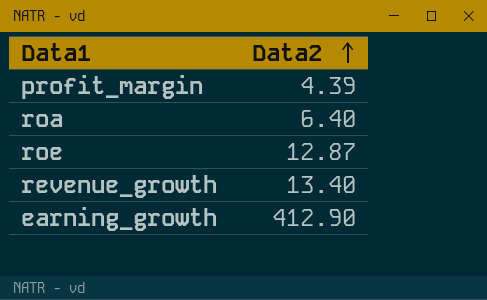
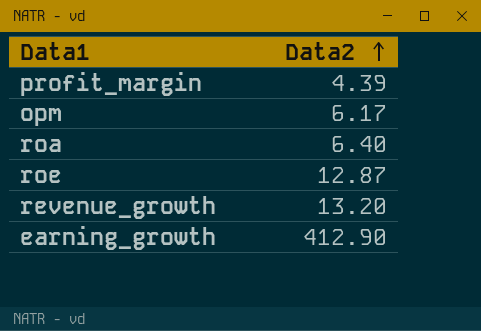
row opm: none -> 6.17
revenue_growth | Data2: 13.40 -> 13.20

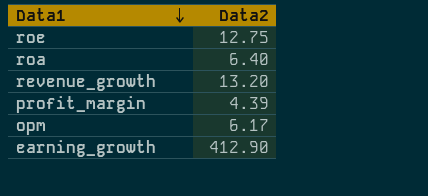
row order: Data2 ascending -> Data1 descending
roe | Data2: 12.87 -> 12.75

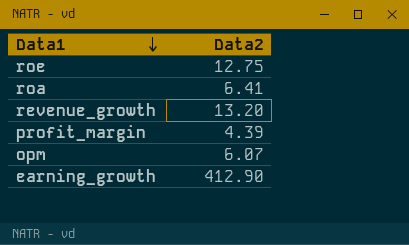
roa | Data2: 6.40 -> 6.41
opm | Data2: 6.17 -> 6.07

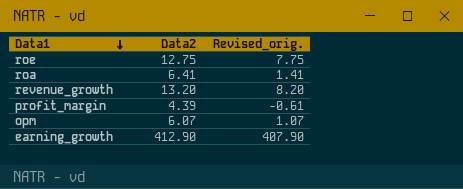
column Revised_orig. | formula: none -> [Data2] - 5

